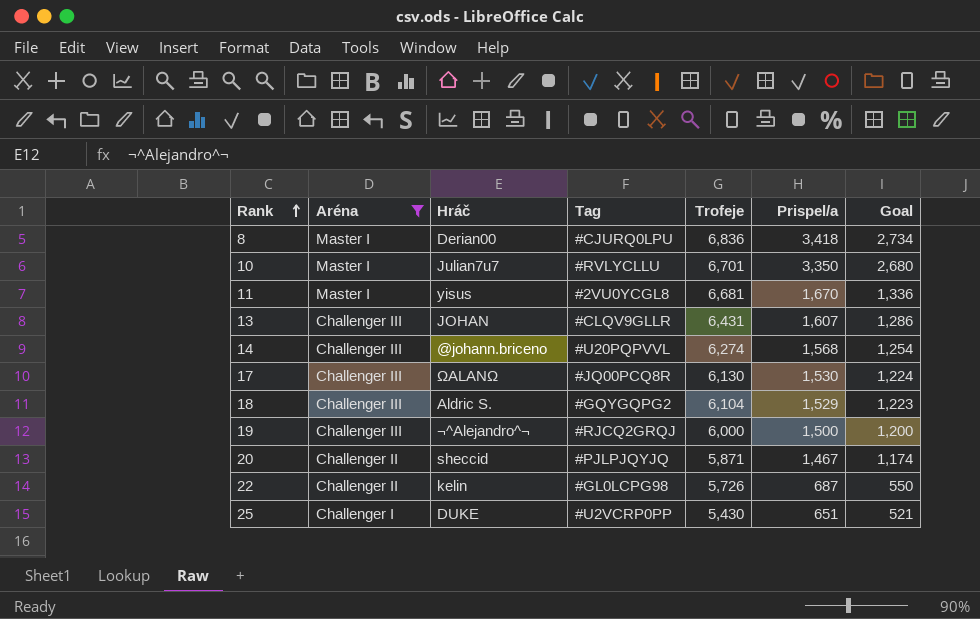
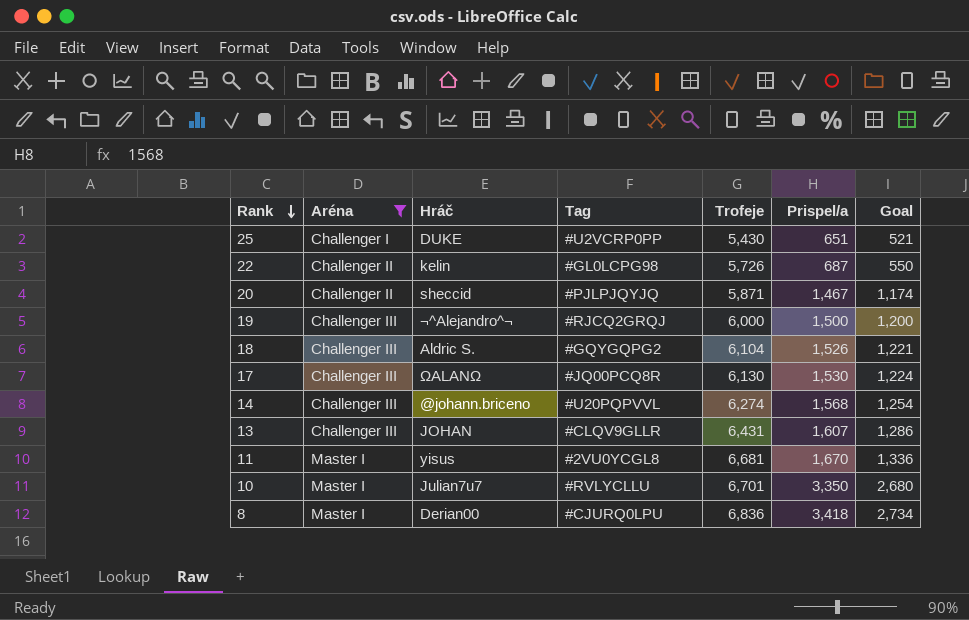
row order: Rank ascending -> Rank descending
18 | Prispel/a: 1,529 -> 1,526
18 | Goal: 1,223 -> 1,221

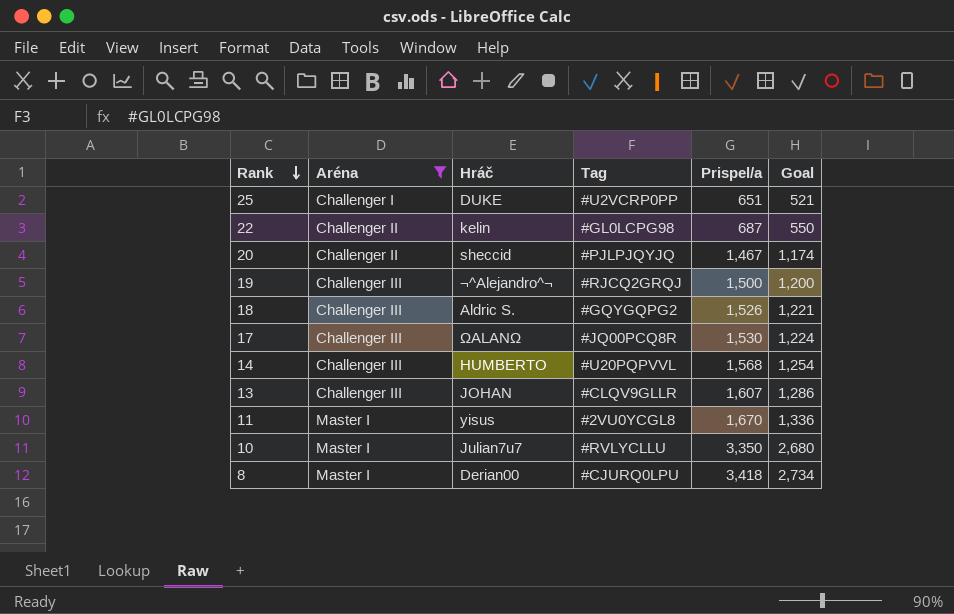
column Trofeje | position: 5 -> none
14 | Hráč: @johann.briceno -> HUMBERTO

